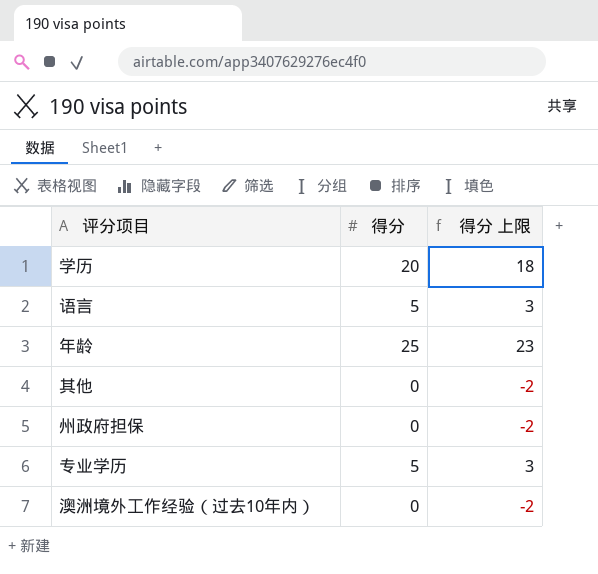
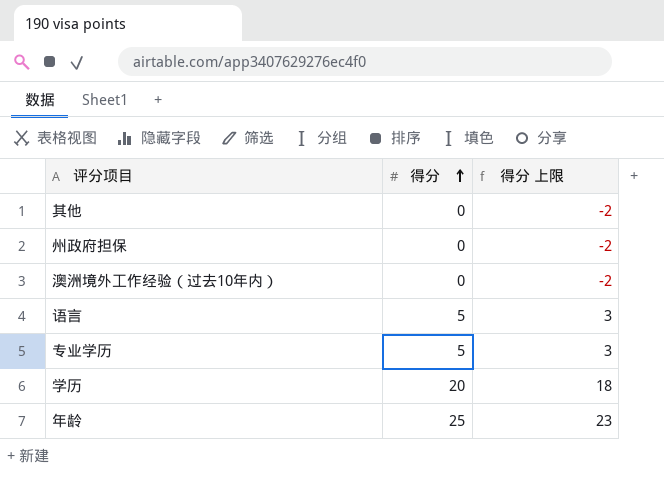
row order: none -> 得分 ascending

